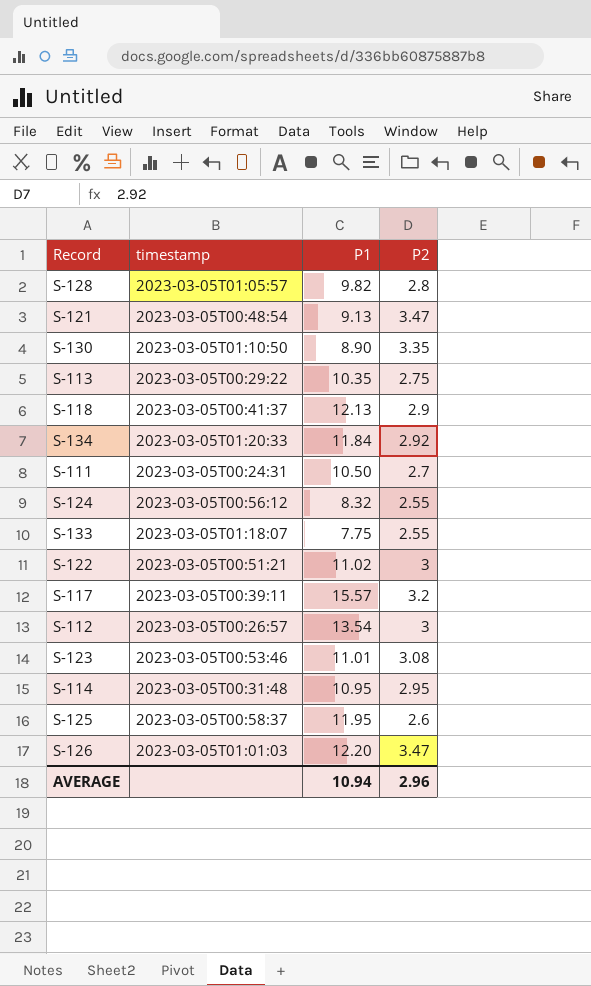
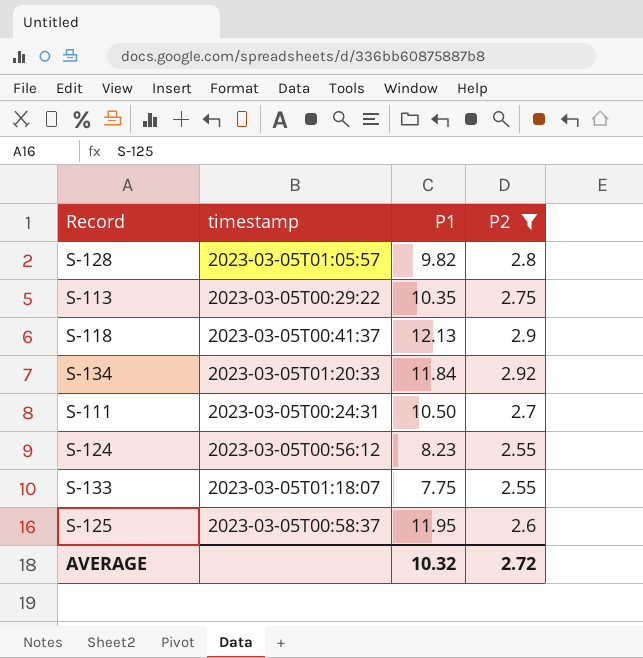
filter: none -> P2 <= 2.92
S-124 | P1: 8.32 -> 8.23
AVERAGE | P1: 10.94 -> 10.32
AVERAGE | P2: 2.96 -> 2.72

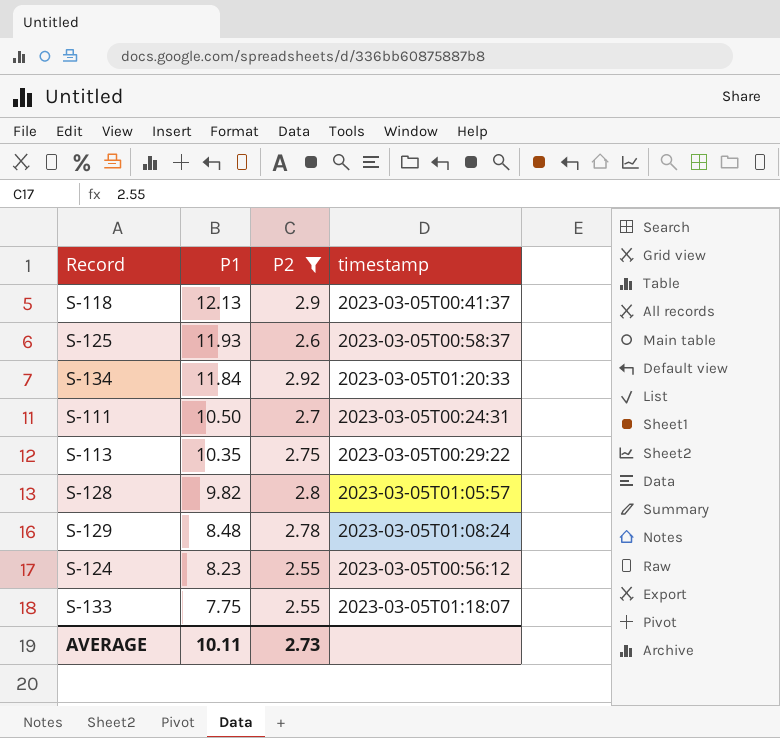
row order: none -> P1 descending
column timestamp | position: 2 -> 4
S-125 | P1: 11.95 -> 11.93
row S-129: none -> 8.48 | 2.78 | 2023-03-05T01:08:24
AVERAGE | P1: 10.32 -> 10.11
AVERAGE | P2: 2.72 -> 2.73

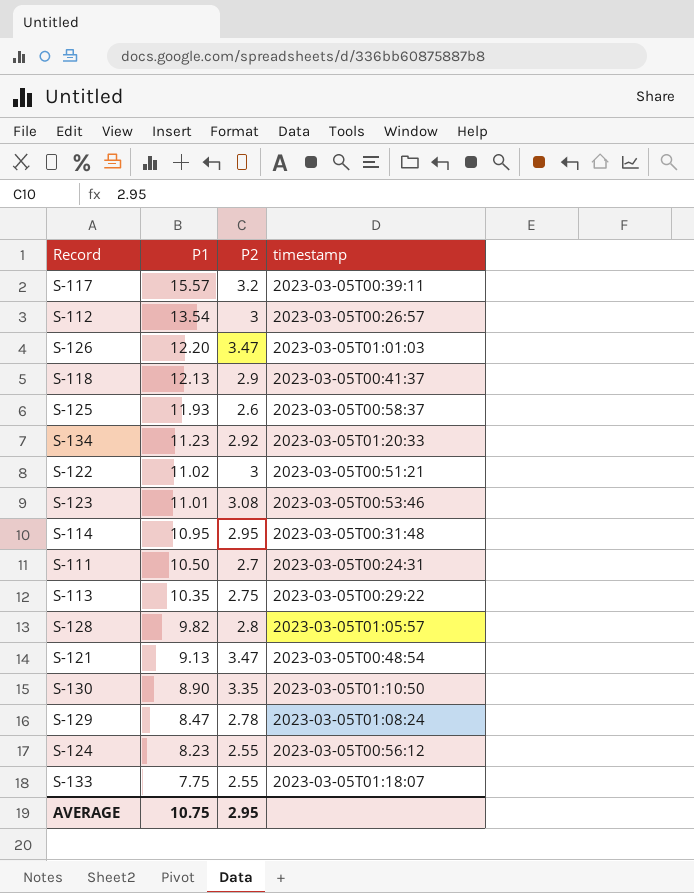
filter: P2 <= 2.92 -> none
S-134 | P1: 11.84 -> 11.23
S-129 | P1: 8.48 -> 8.47
AVERAGE | P1: 10.11 -> 10.75
AVERAGE | P2: 2.73 -> 2.95

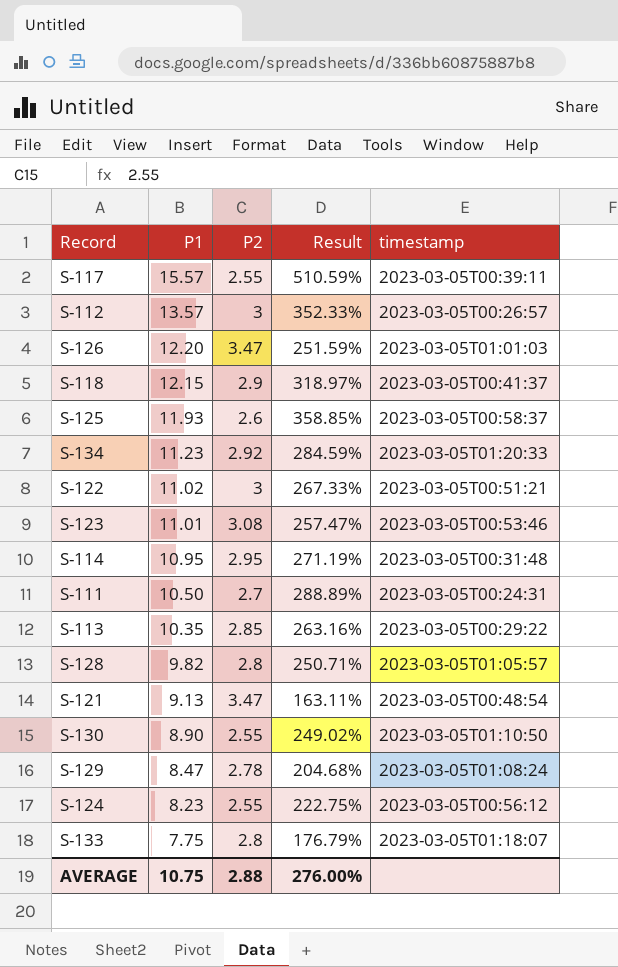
column Result | formula: none -> ([P1] - [P2]) / [P2]
S-117 | P2: 3.2 -> 2.55
S-112 | P1: 13.54 -> 13.57
S-118 | P1: 12.13 -> 12.15
S-113 | P2: 2.75 -> 2.85
S-130 | P2: 3.35 -> 2.55
S-133 | P2: 2.55 -> 2.8
AVERAGE | P2: 2.95 -> 2.88

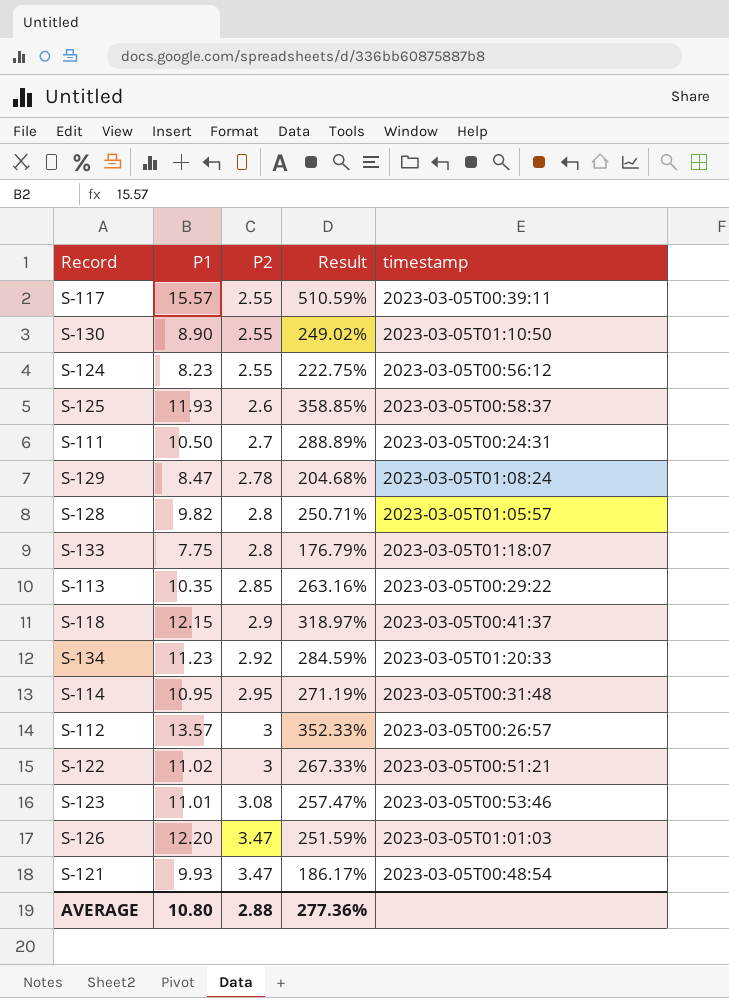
row order: P1 descending -> P2 ascending
S-121 | P1: 9.13 -> 9.93
S-121 | Result: 163.11% -> 186.17%
AVERAGE | P1: 10.75 -> 10.80
AVERAGE | Result: 276.00% -> 277.36%

